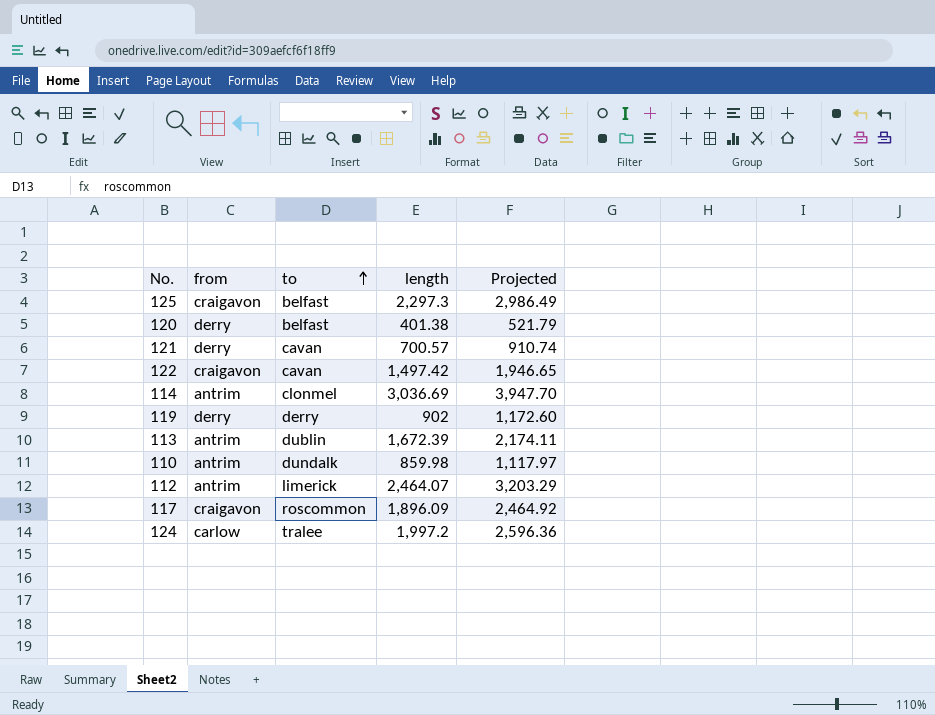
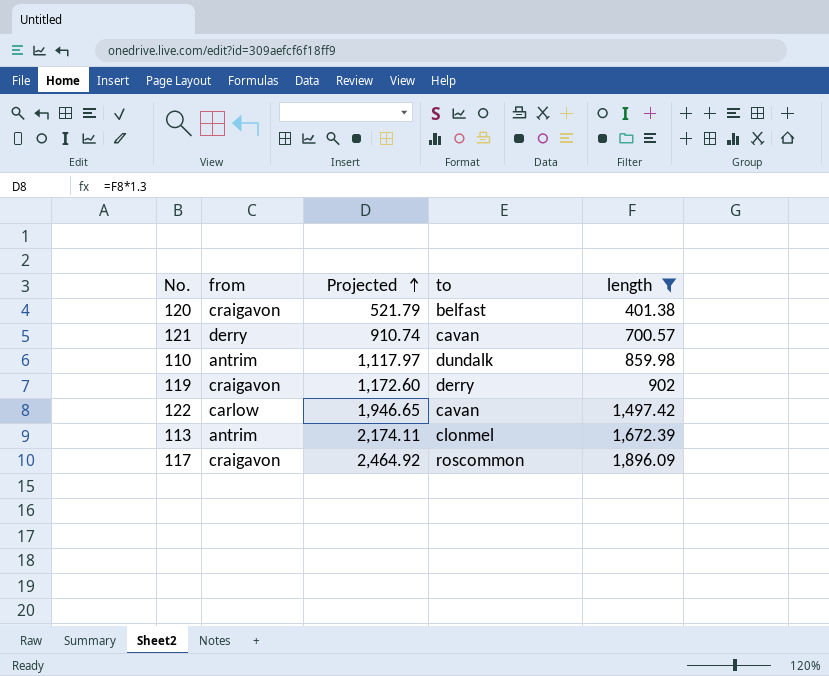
filter: none -> length <= 1,896.09
row order: to ascending -> Projected ascending
column Projected | position: 5 -> 3
120 | from: derry -> craigavon
119 | from: derry -> craigavon
122 | from: craigavon -> carlow
113 | to: dublin -> clonmel

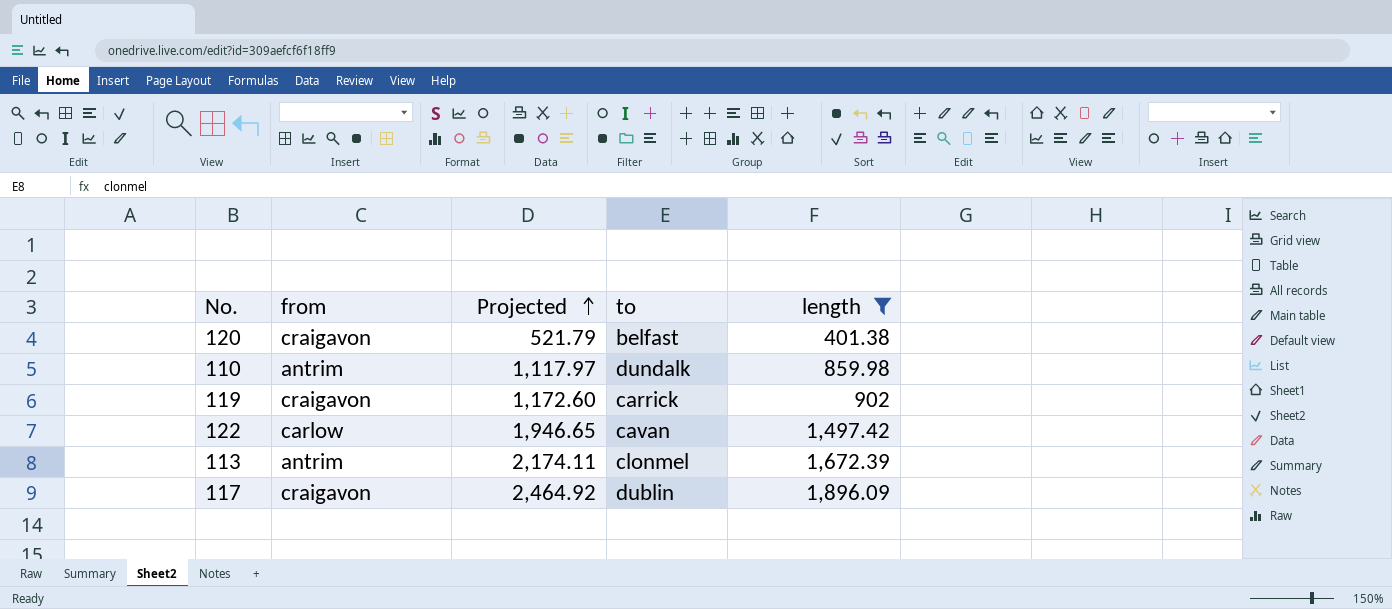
row 121: derry | 910.74 | cavan | 700.57 -> none
119 | to: derry -> carrick
117 | to: roscommon -> dublin

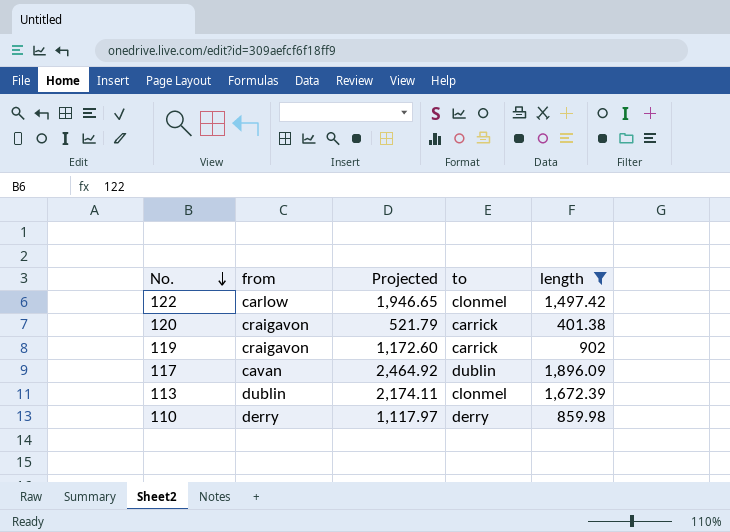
row order: Projected ascending -> No. descending
122 | to: cavan -> clonmel
120 | to: belfast -> carrick
117 | from: craigavon -> cavan
113 | from: antrim -> dublin
110 | from: antrim -> derry
110 | to: dundalk -> derry

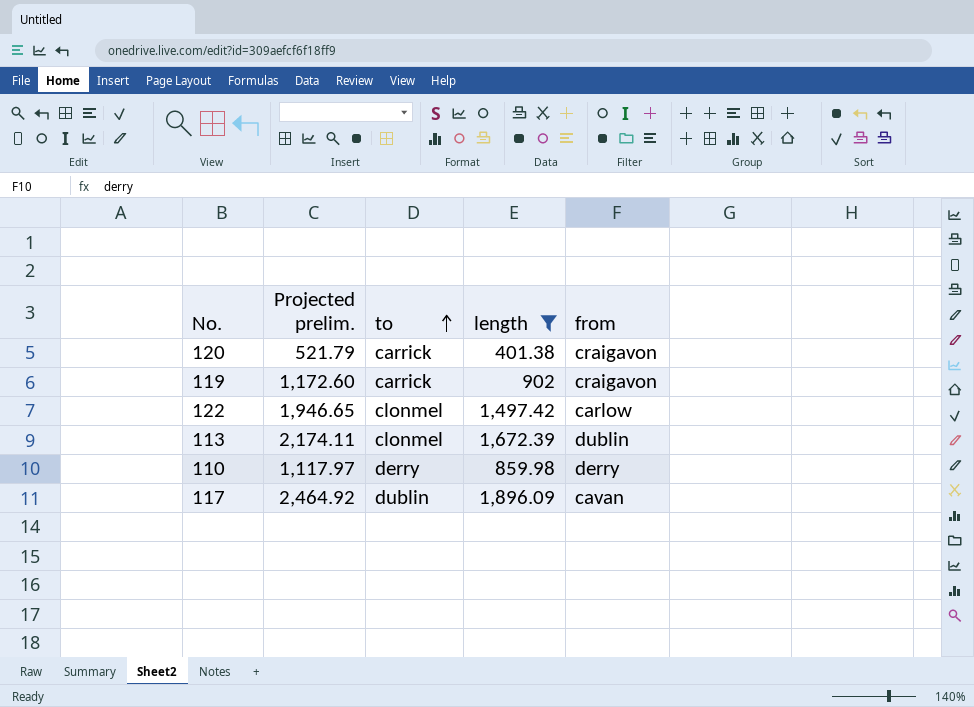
row order: No. descending -> to ascending
column name: Projected -> Projected prelim.
column from | position: 2 -> 5

